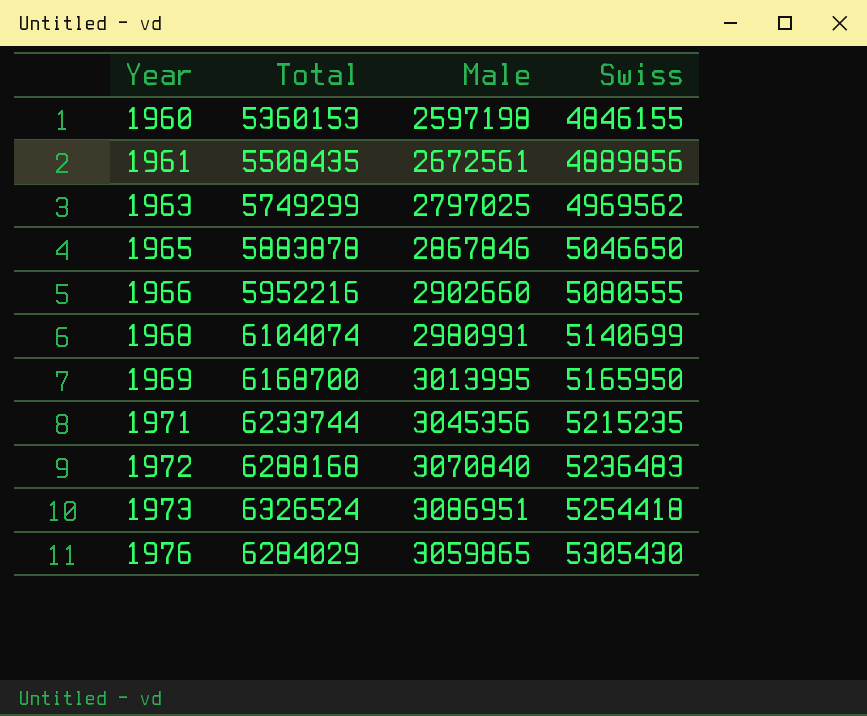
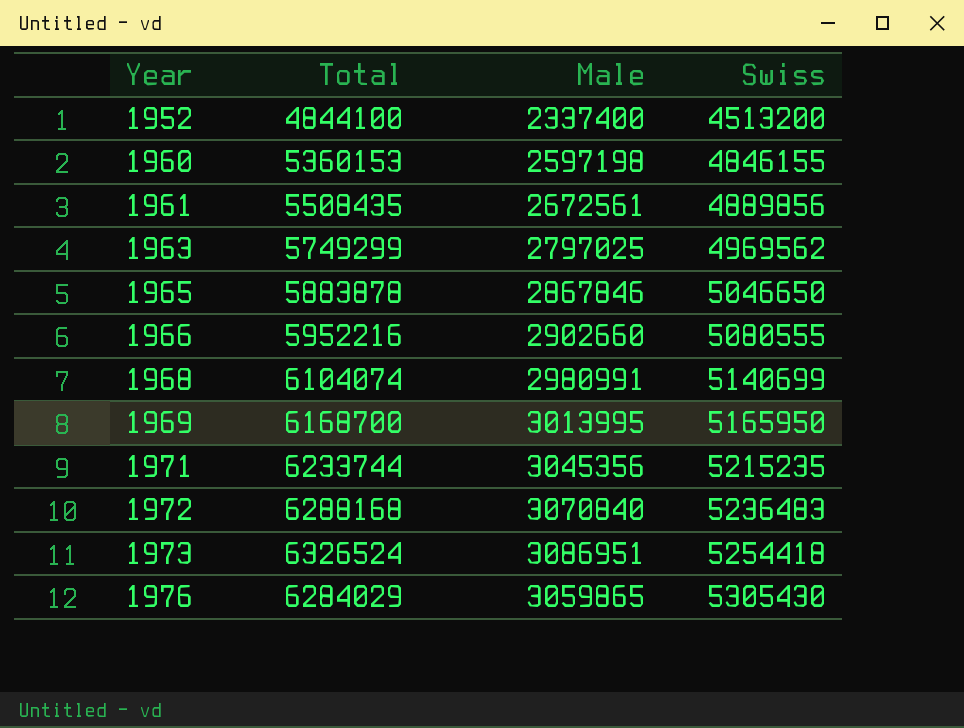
row 1952: none -> 4844100 | 2337400 | 4513200

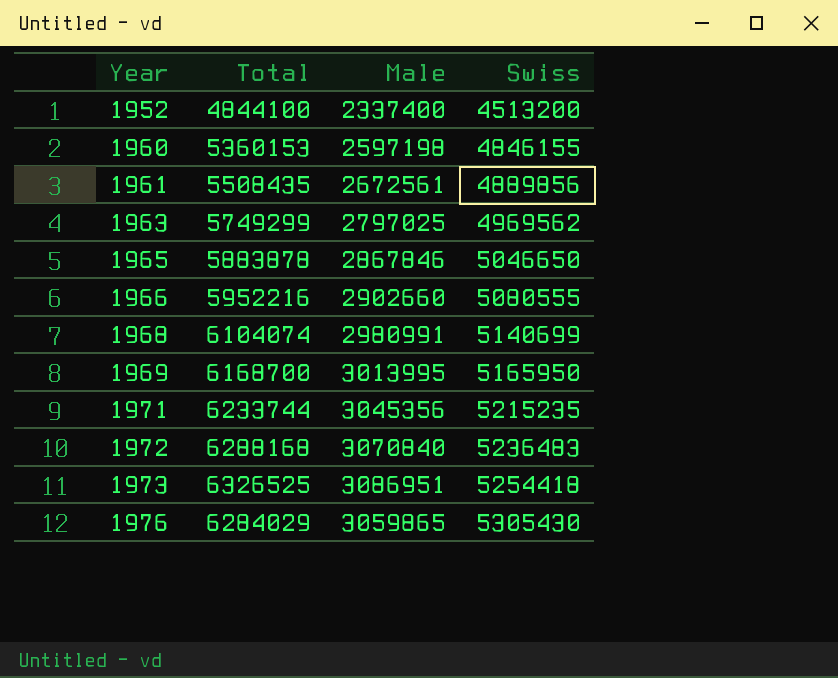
1973 | Total: 6326524 -> 6326525

